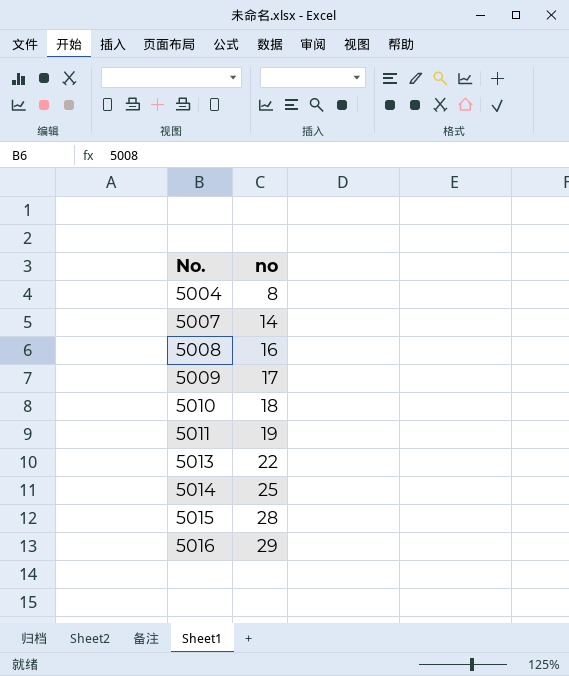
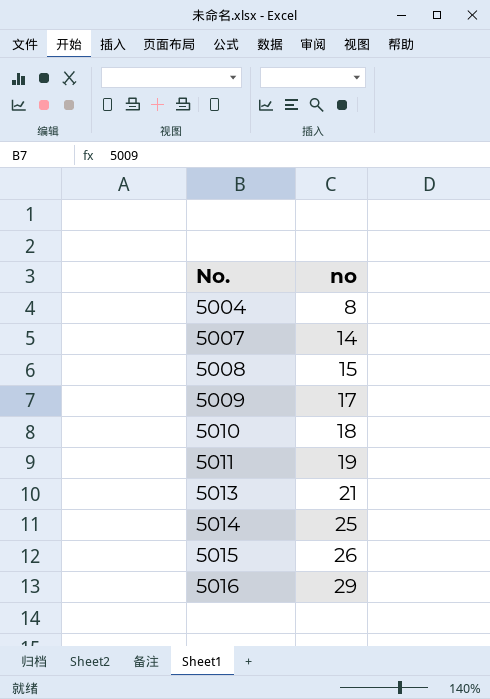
5008 | no: 16 -> 15
5013 | no: 22 -> 21
5015 | no: 28 -> 26

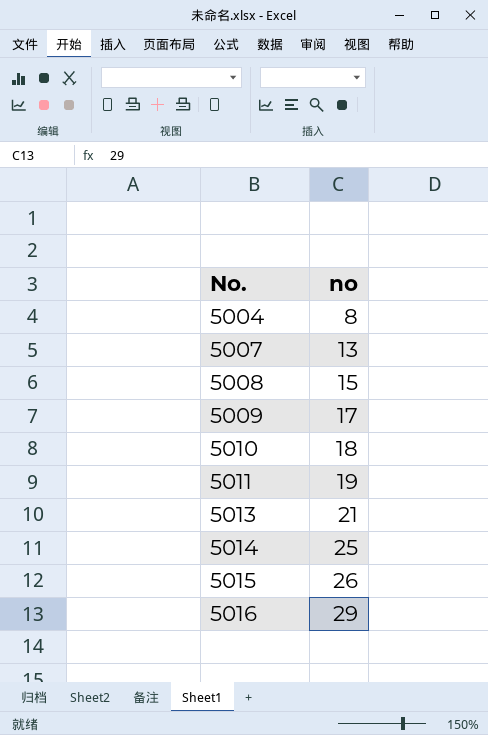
5007 | no: 14 -> 13

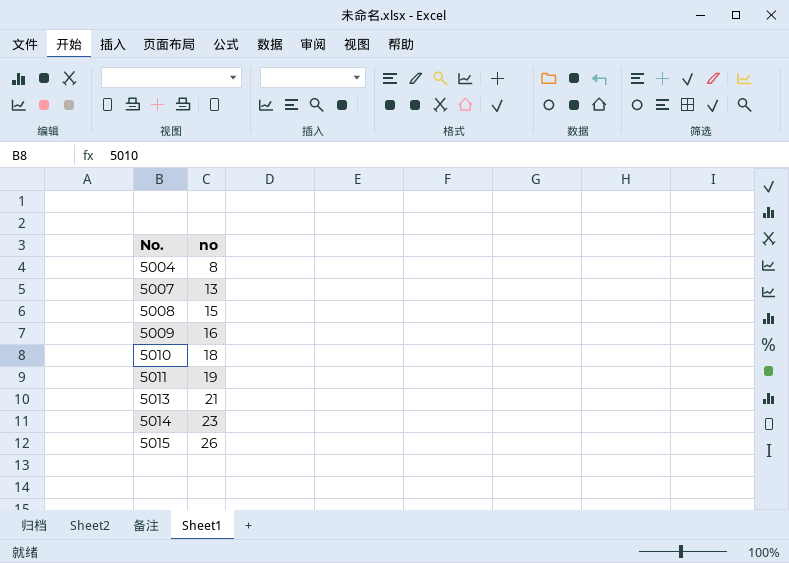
row 5016: 29 -> none
5009 | no: 17 -> 16
5014 | no: 25 -> 23

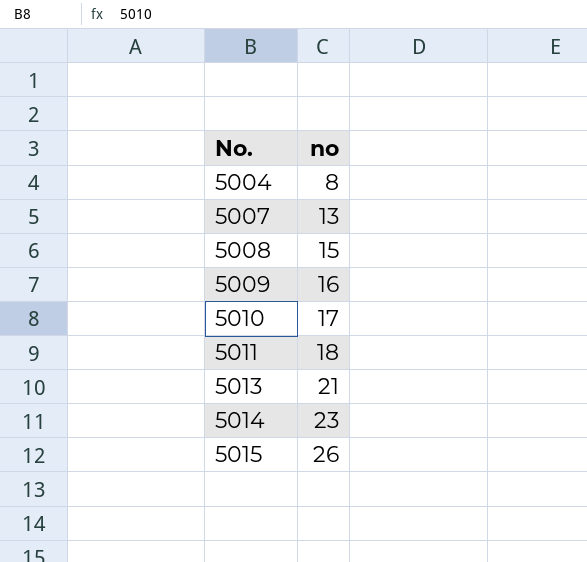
5010 | no: 18 -> 17
5011 | no: 19 -> 18

